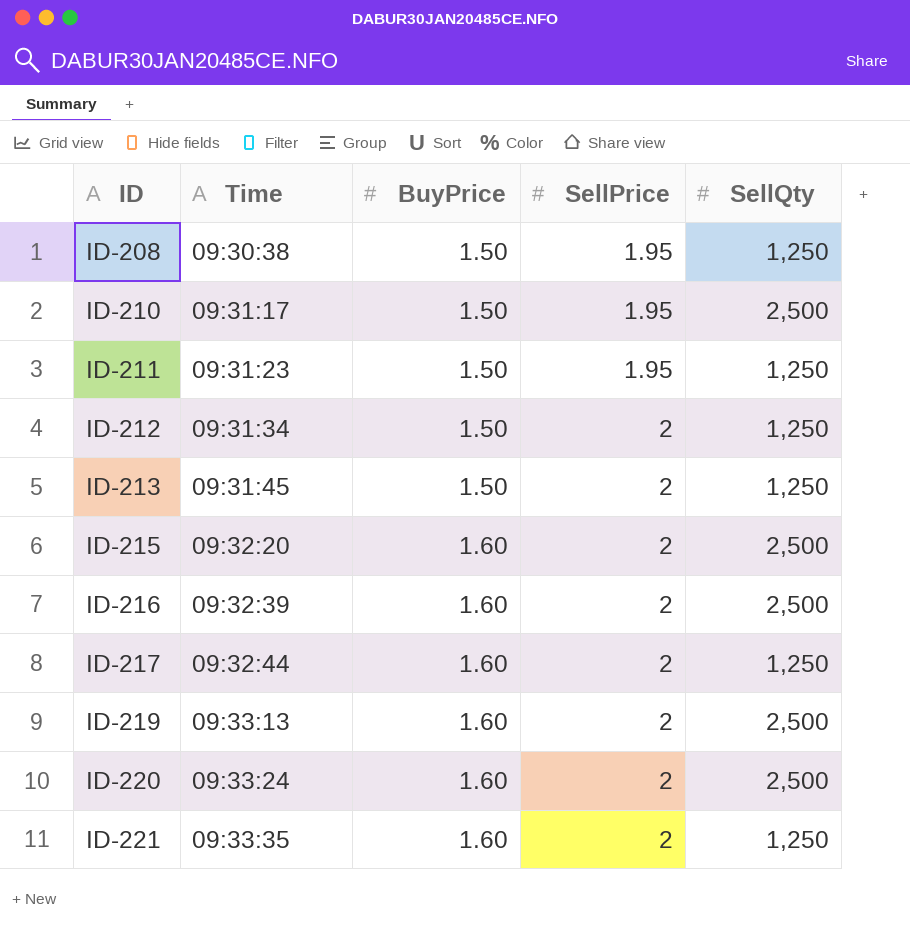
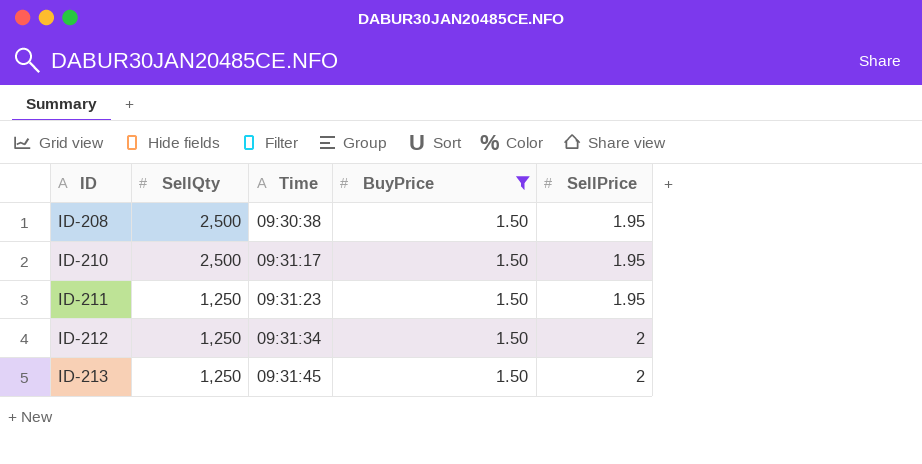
filter: none -> BuyPrice = 1.50
column SellQty | position: 5 -> 2
ID-208 | SellQty: 1,250 -> 2,500

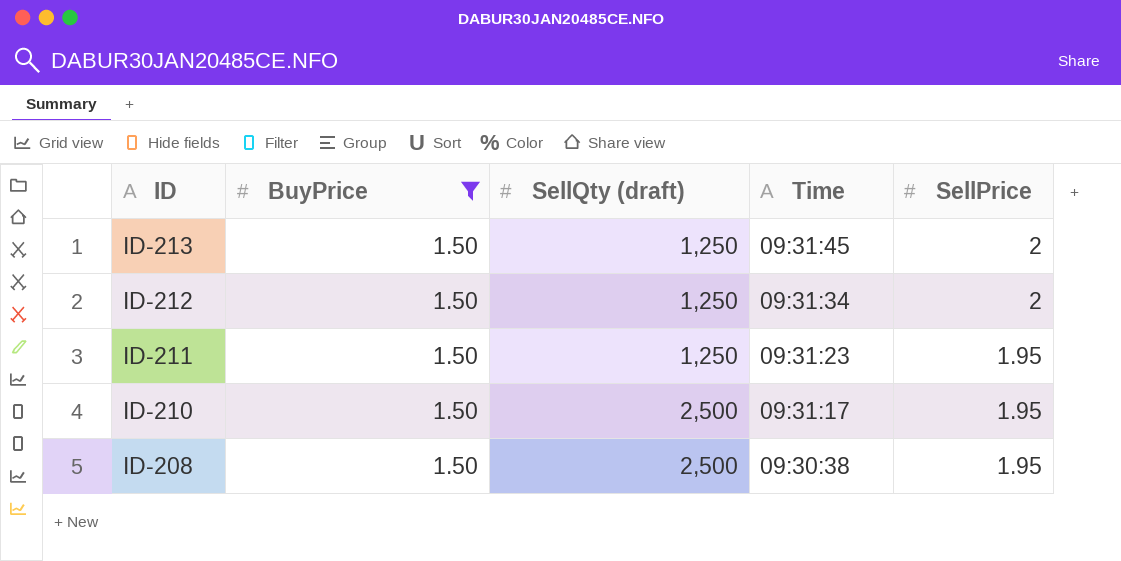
row order: ID ascending -> ID descending
column BuyPrice | position: 4 -> 2
column name: SellQty -> SellQty (draft)

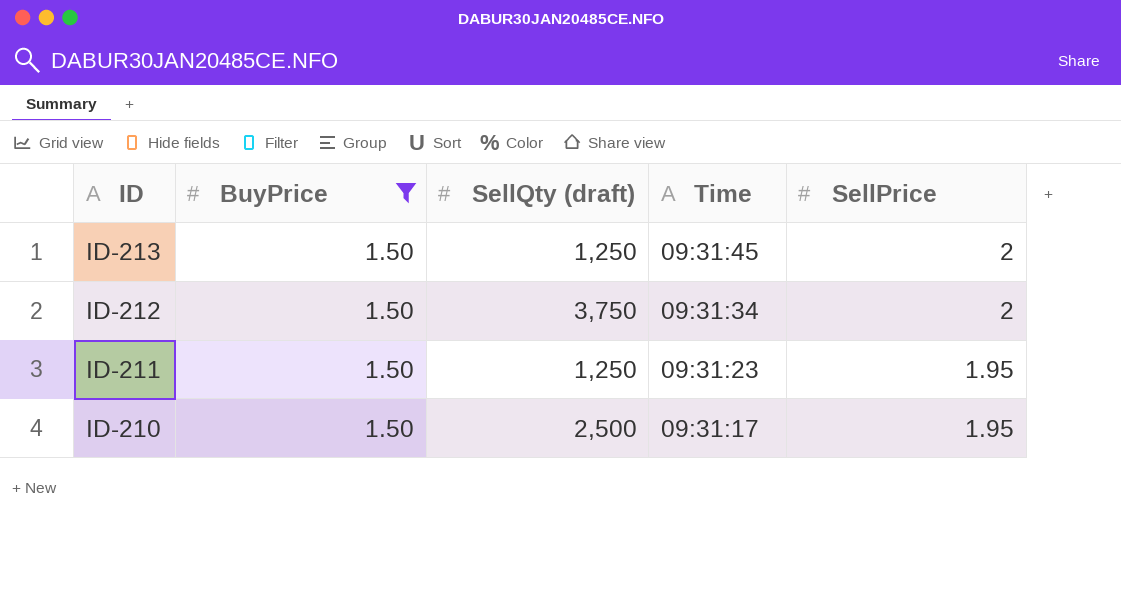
row ID-208: 1.50 | 2,500 | 09:30:38 | 1.95 -> none
ID-212 | SellQty (draft): 1,250 -> 3,750

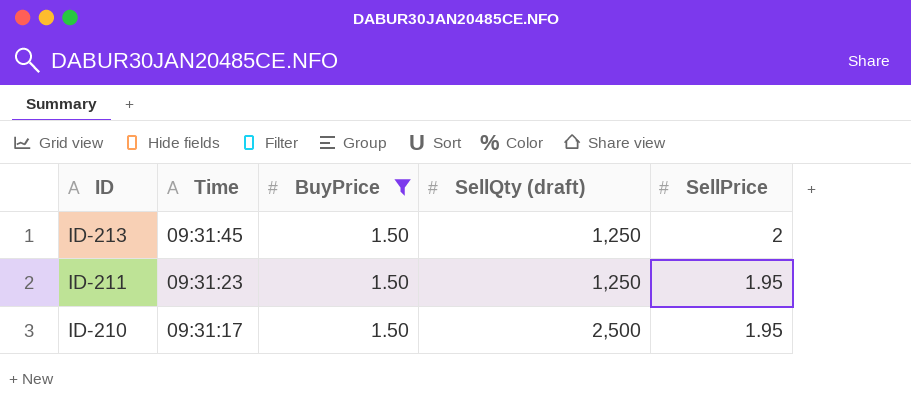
column Time | position: 4 -> 2
row ID-212: 1.50 | 3,750 | 09:31:34 | 2 -> none

